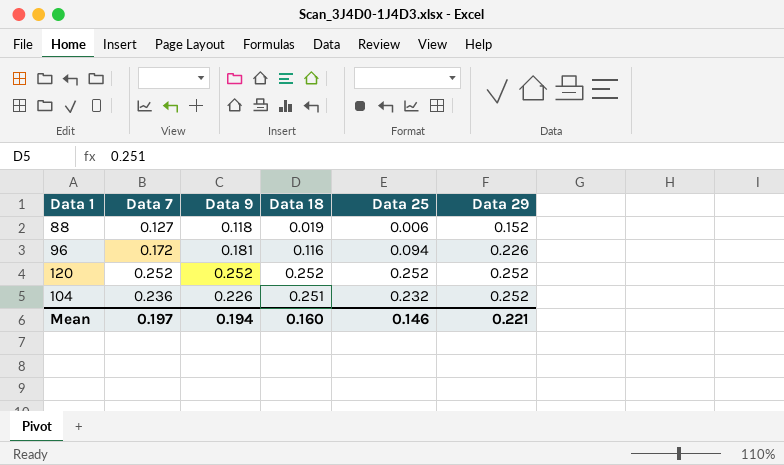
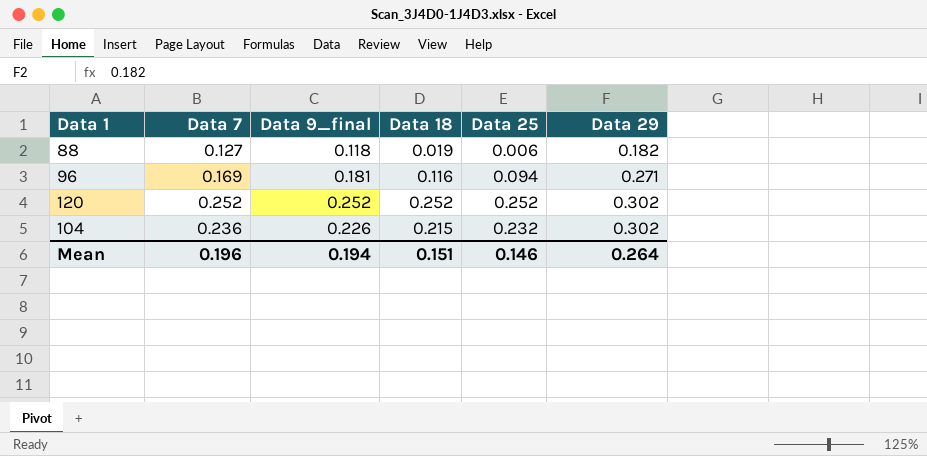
column name: Data 9 -> Data 9_final
88 | Data 29: 0.152 -> 0.182
96 | Data 7: 0.172 -> 0.169
96 | Data 29: 0.226 -> 0.271
120 | Data 29: 0.252 -> 0.302
104 | Data 18: 0.251 -> 0.215
104 | Data 29: 0.252 -> 0.302
Mean | Data 7: 0.197 -> 0.196
Mean | Data 18: 0.160 -> 0.151
Mean | Data 29: 0.221 -> 0.264

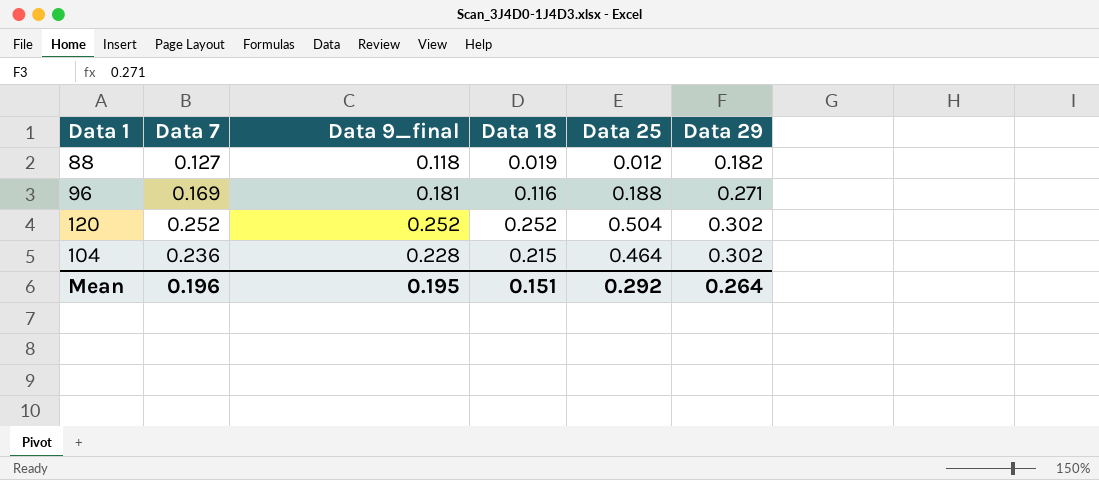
88 | Data 25: 0.006 -> 0.012
96 | Data 25: 0.094 -> 0.188
120 | Data 25: 0.252 -> 0.504
104 | Data 9_final: 0.226 -> 0.228
104 | Data 25: 0.232 -> 0.464
Mean | Data 9_final: 0.194 -> 0.195
Mean | Data 25: 0.146 -> 0.292

